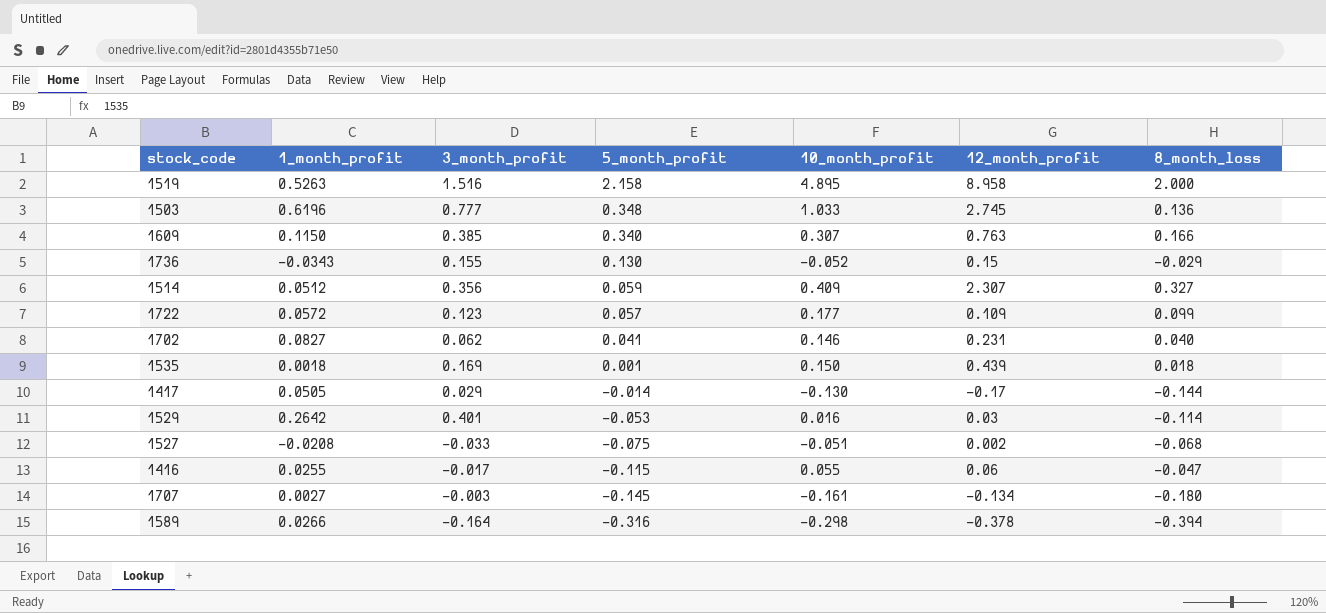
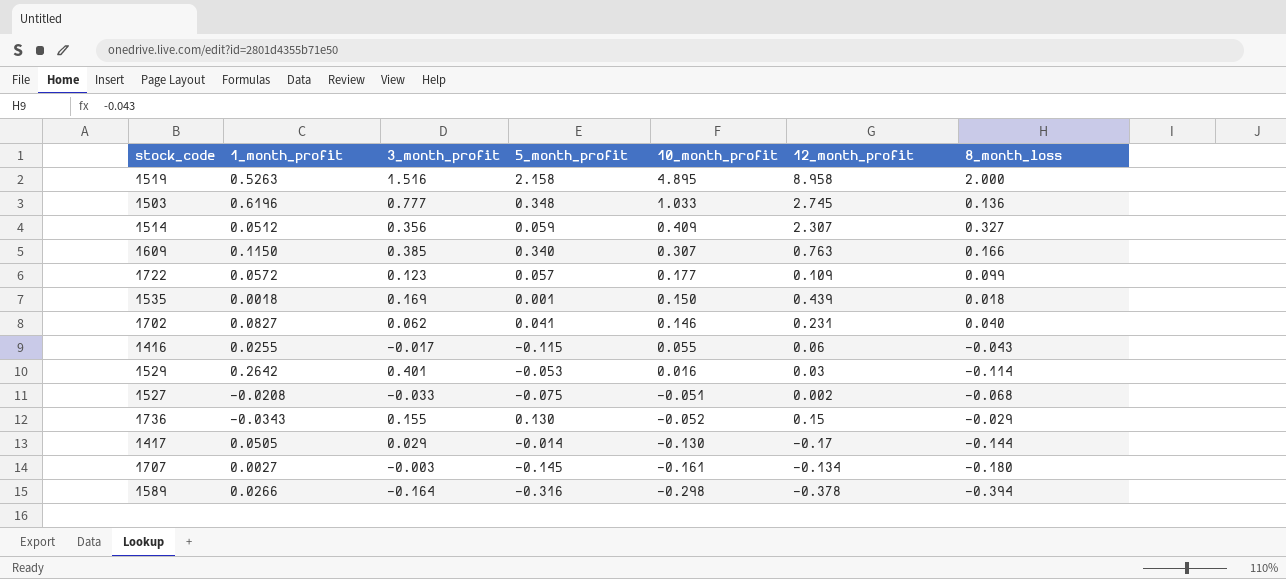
row order: 5_month_profit descending -> 10_month_profit descending
1416 | 8_month_loss: -0.047 -> -0.043

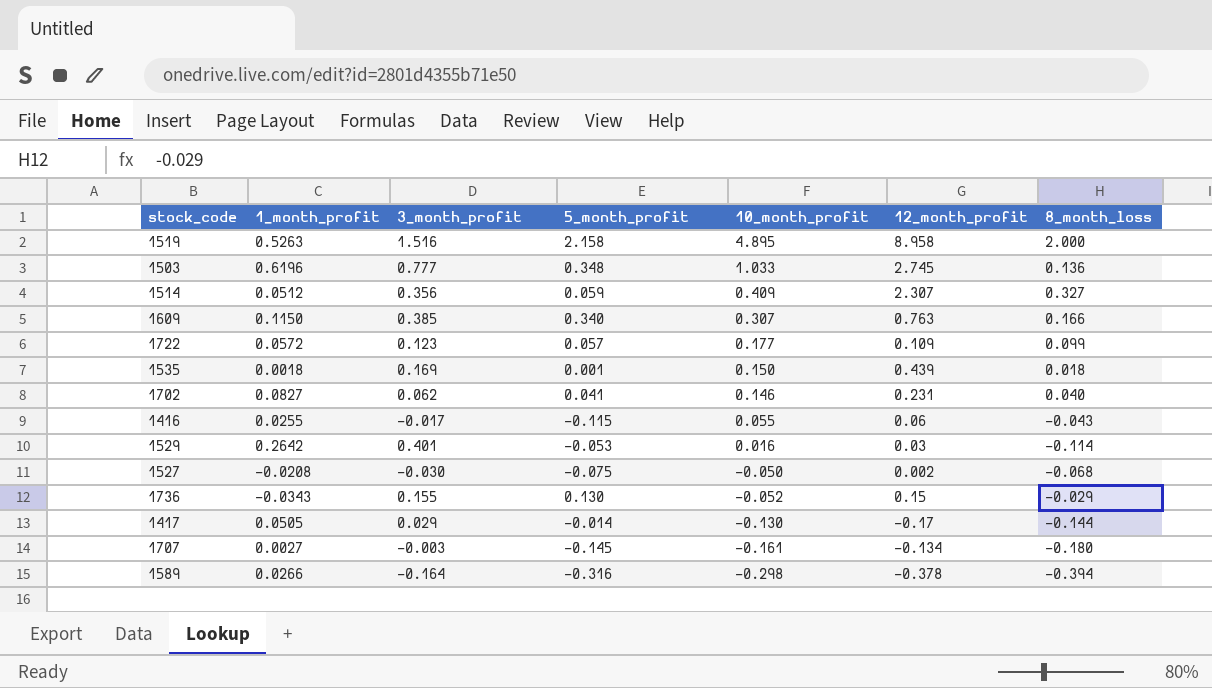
1527 | 3_month_profit: -0.033 -> -0.030
1527 | 10_month_profit: -0.051 -> -0.050

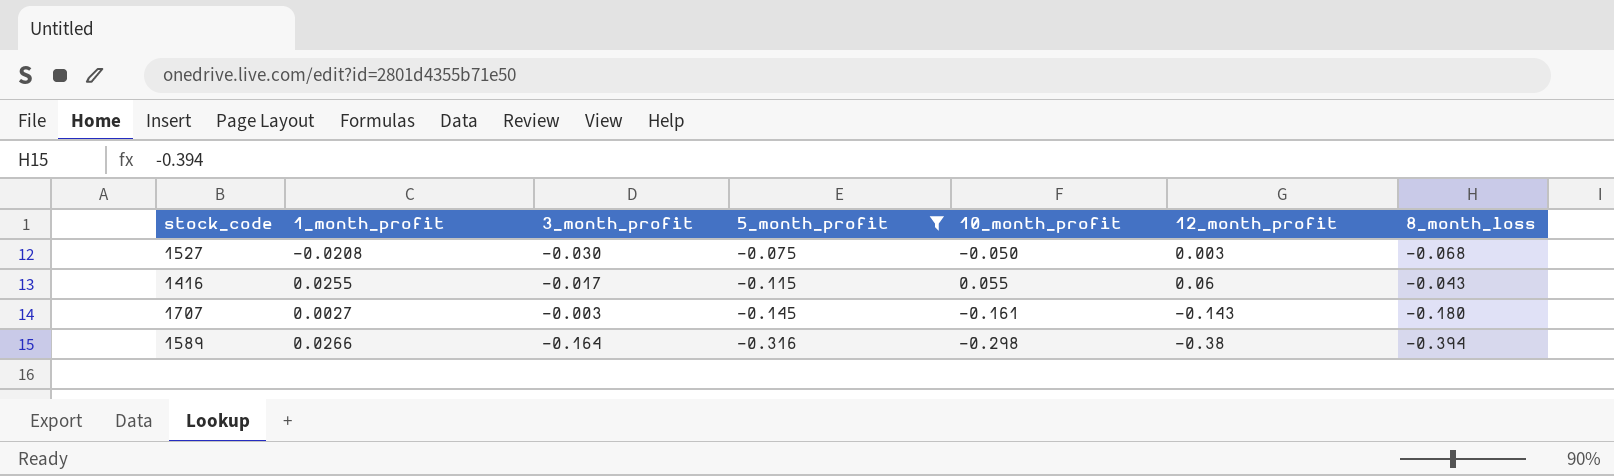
filter: none -> 5_month_profit <= -0.075
row order: 10_month_profit descending -> 5_month_profit descending
1527 | 12_month_profit: 0.002 -> 0.003
1707 | 12_month_profit: -0.134 -> -0.143
1589 | 12_month_profit: -0.378 -> -0.38

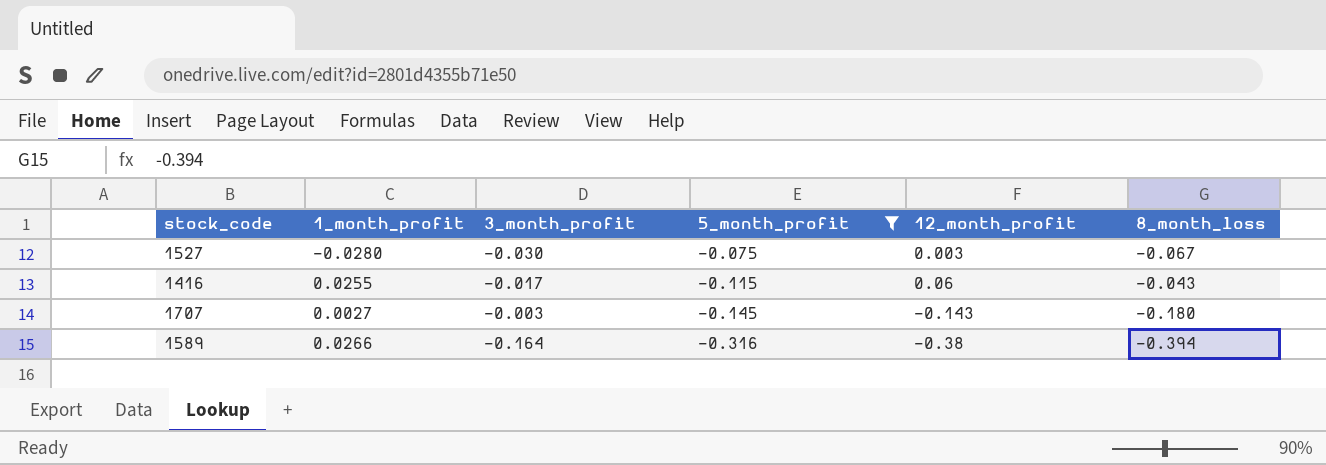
column 10_month_profit | position: 5 -> none
1527 | 1_month_profit: -0.0208 -> -0.0280
1527 | 8_month_loss: -0.068 -> -0.067

